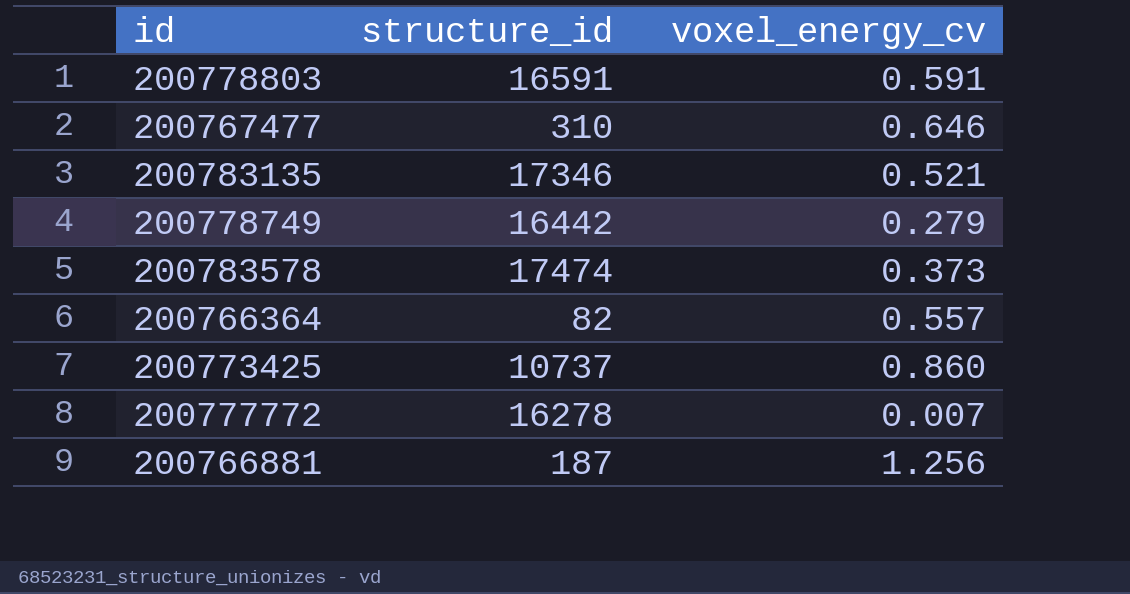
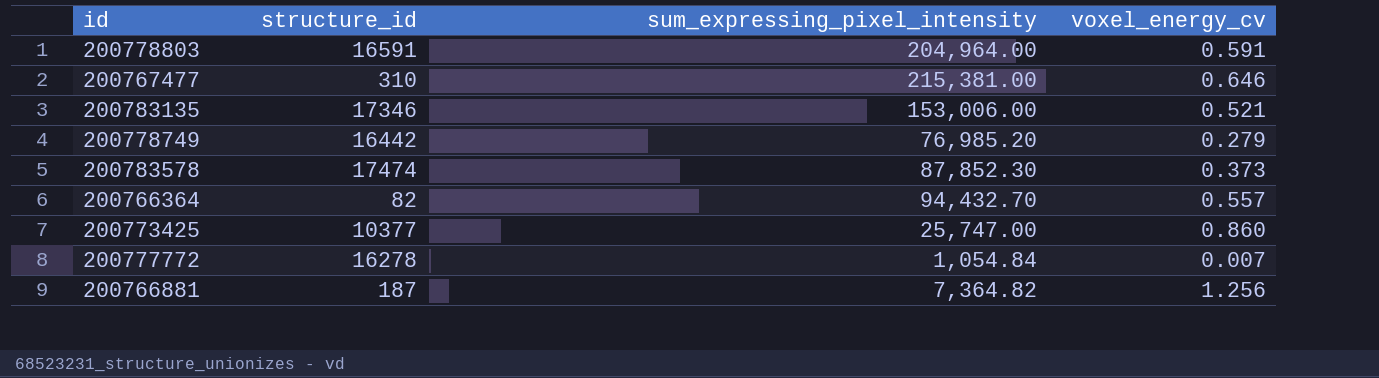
column sum_expressing_pixel_intensity | position: none -> 3
200773425 | structure_id: 10737 -> 10377

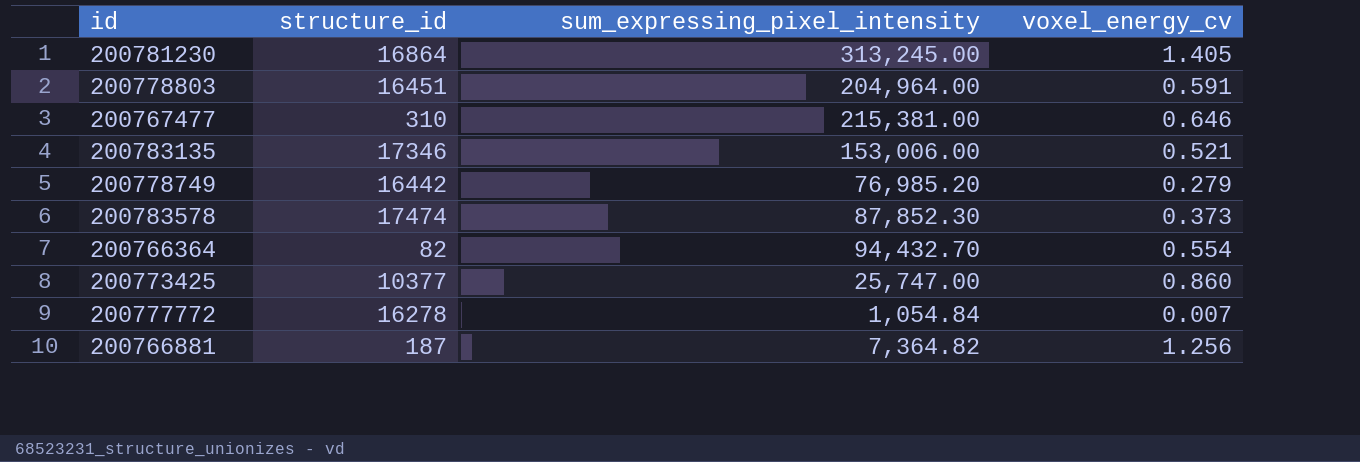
row 200781230: none -> 16864 | 313,245.00 | 1.405
200778803 | structure_id: 16591 -> 16451
200766364 | voxel_energy_cv: 0.557 -> 0.554

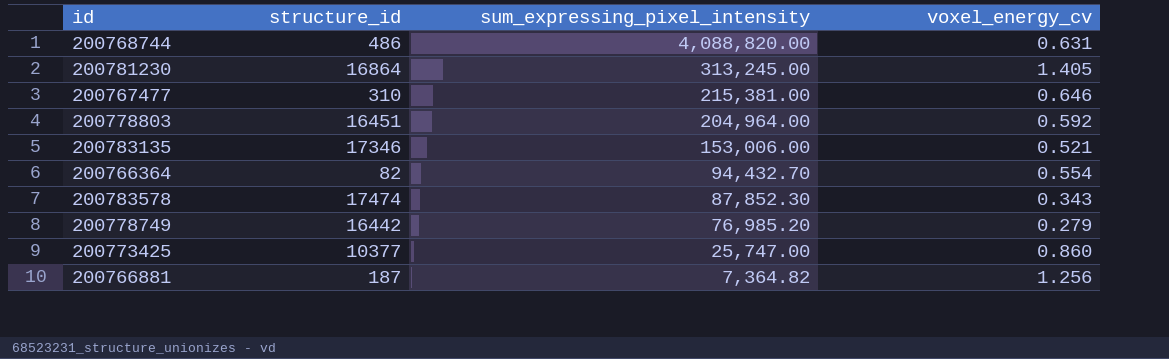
row order: none -> sum_expressing_pixel_intensity descending
row 200777772: 16278 | 1,054.84 | 0.007 -> none
row 200768744: none -> 486 | 4,088,820.00 | 0.631
200778803 | voxel_energy_cv: 0.591 -> 0.592
200783578 | voxel_energy_cv: 0.373 -> 0.343

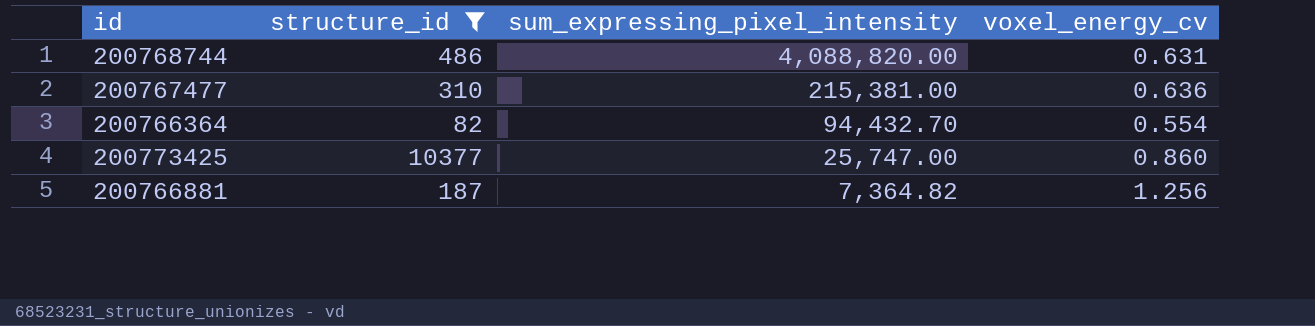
filter: none -> structure_id <= 10377
200767477 | voxel_energy_cv: 0.646 -> 0.636

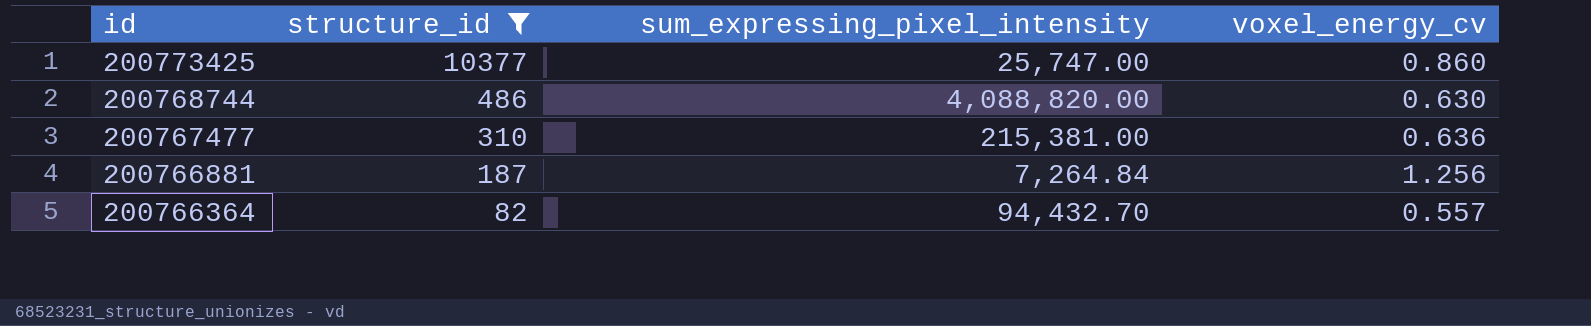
row order: sum_expressing_pixel_intensity descending -> id descending
200768744 | voxel_energy_cv: 0.631 -> 0.630
200766881 | sum_expressing_pixel_intensity: 7,364.82 -> 7,264.84
200766364 | voxel_energy_cv: 0.554 -> 0.557

